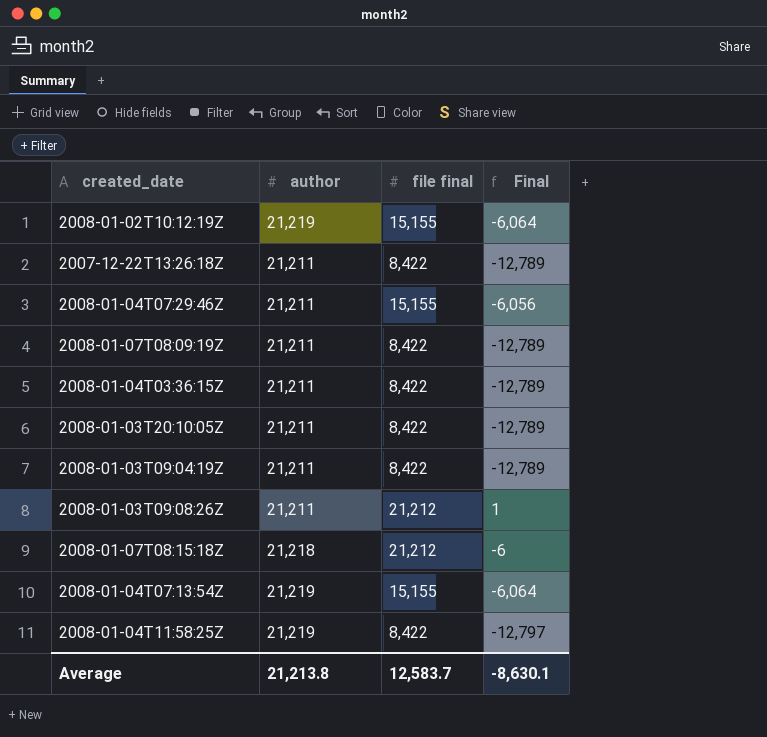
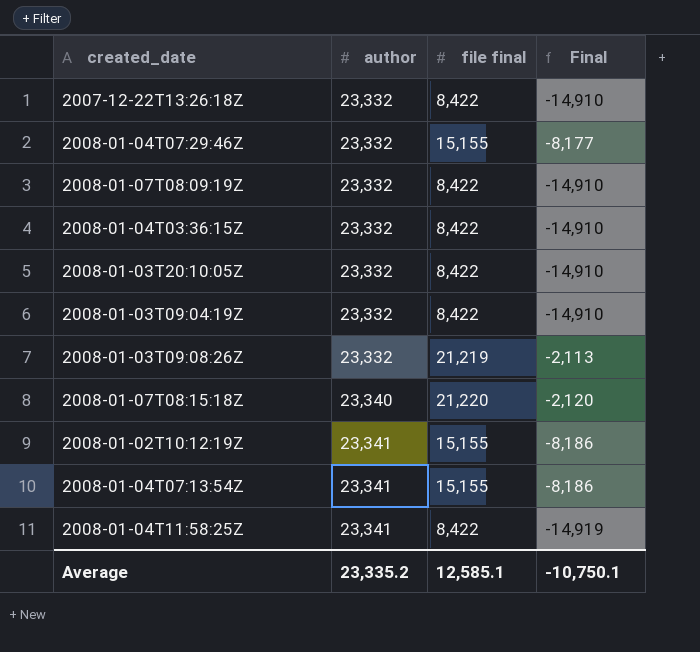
row order: none -> author ascending
2007-12-22T13:26:18Z | author: 21,211 -> 23,332
2007-12-22T13:26:18Z | Final: -12,789 -> -14,910
2008-01-04T07:29:46Z | author: 21,211 -> 23,332
2008-01-04T07:29:46Z | Final: -6,056 -> -8,177
2008-01-07T08:09:19Z | author: 21,211 -> 23,332
2008-01-07T08:09:19Z | Final: -12,789 -> -14,910
2008-01-04T03:36:15Z | author: 21,211 -> 23,332
2008-01-04T03:36:15Z | Final: -12,789 -> -14,910
2008-01-03T20:10:05Z | author: 21,211 -> 23,332
2008-01-03T20:10:05Z | Final: -12,789 -> -14,910
2008-01-03T09:04:19Z | author: 21,211 -> 23,332
2008-01-03T09:04:19Z | Final: -12,789 -> -14,910
2008-01-03T09:08:26Z | author: 21,211 -> 23,332
2008-01-03T09:08:26Z | file final: 21,212 -> 21,219
2008-01-03T09:08:26Z | Final: 1 -> -2,113
2008-01-07T08:15:18Z | author: 21,218 -> 23,340
2008-01-07T08:15:18Z | file final: 21,212 -> 21,220
2008-01-07T08:15:18Z | Final: -6 -> -2,120
2008-01-02T10:12:19Z | author: 21,219 -> 23,341
2008-01-02T10:12:19Z | Final: -6,064 -> -8,186
2008-01-04T07:13:54Z | author: 21,219 -> 23,341
2008-01-04T07:13:54Z | Final: -6,064 -> -8,186
2008-01-04T11:58:25Z | author: 21,219 -> 23,341
2008-01-04T11:58:25Z | Final: -12,797 -> -14,919
Average | author: 21,213.8 -> 23,335.2
Average | file final: 12,583.7 -> 12,585.1
Average | Final: -8,630.1 -> -10,750.1

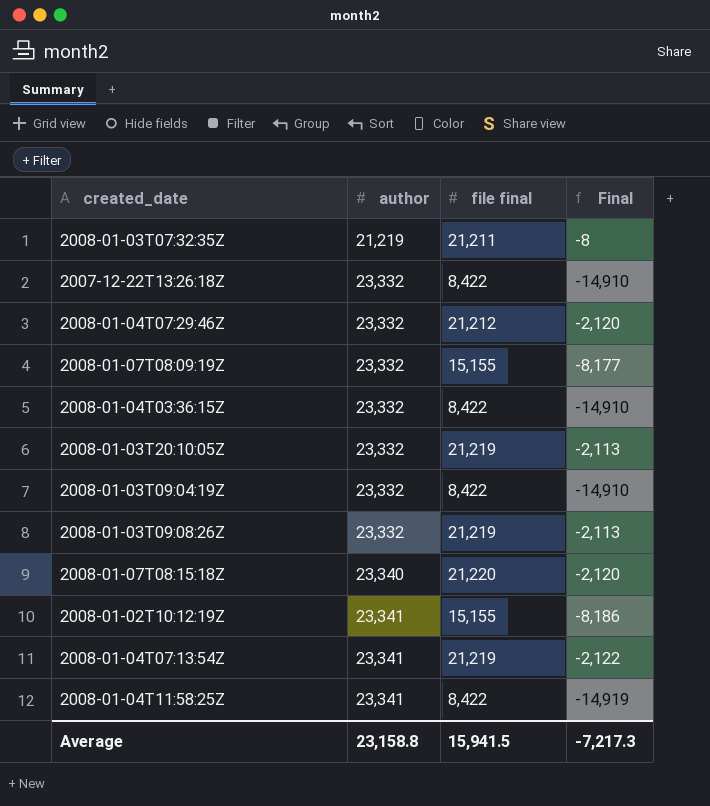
row 2008-01-03T07:32:35Z: none -> 21,219 | 21,211 | -8
2008-01-04T07:29:46Z | file final: 15,155 -> 21,212
2008-01-04T07:29:46Z | Final: -8,177 -> -2,120
2008-01-07T08:09:19Z | file final: 8,422 -> 15,155
2008-01-07T08:09:19Z | Final: -14,910 -> -8,177
2008-01-03T20:10:05Z | file final: 8,422 -> 21,219
2008-01-03T20:10:05Z | Final: -14,910 -> -2,113
2008-01-04T07:13:54Z | file final: 15,155 -> 21,219
2008-01-04T07:13:54Z | Final: -8,186 -> -2,122
Average | author: 23,335.2 -> 23,158.8
Average | file final: 12,585.1 -> 15,941.5
Average | Final: -10,750.1 -> -7,217.3

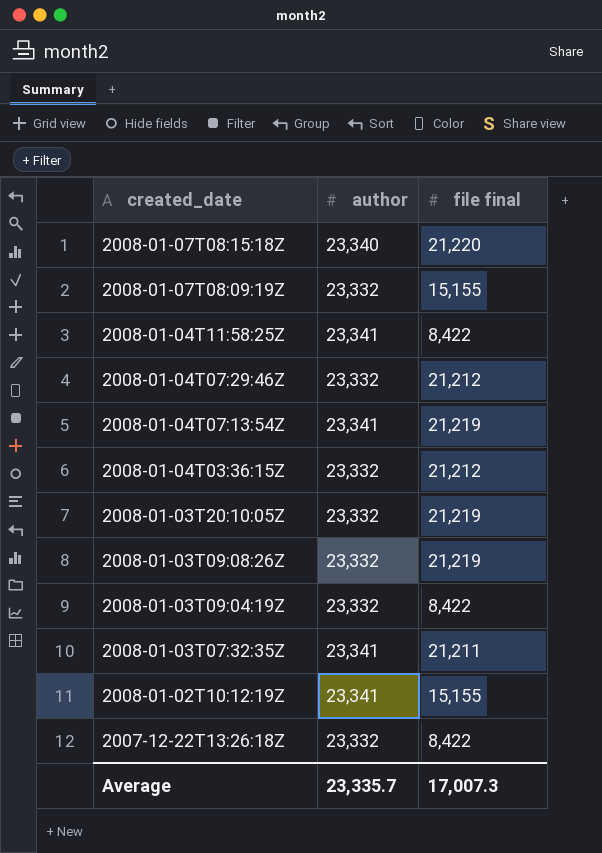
row order: author ascending -> created_date descending
column Final | formula: [file final] - [author] -> none
2008-01-04T03:36:15Z | file final: 8,422 -> 21,212
2008-01-03T07:32:35Z | author: 21,219 -> 23,341
Average | author: 23,158.8 -> 23,335.7
Average | file final: 15,941.5 -> 17,007.3

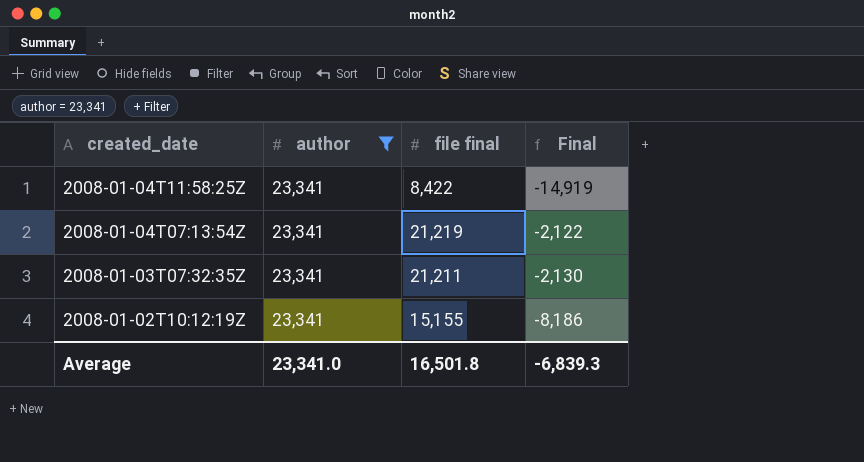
filter: none -> author = 23,341
column Final | formula: none -> [file final] - [author]
Average | author: 23,335.7 -> 23,341.0
Average | file final: 17,007.3 -> 16,501.8

